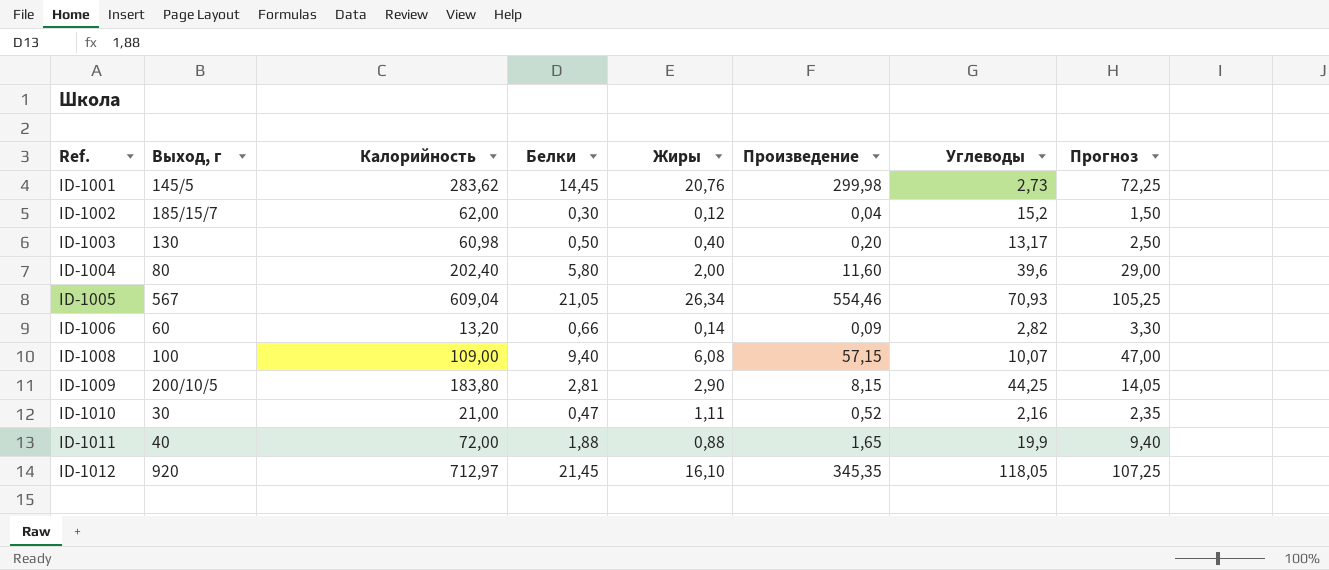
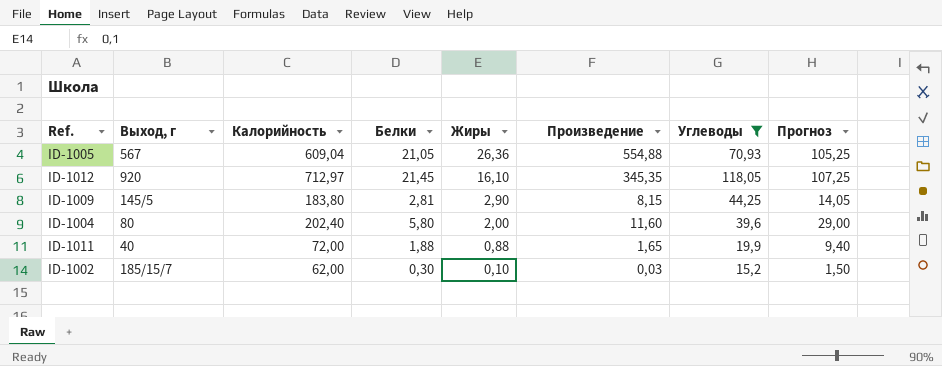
filter: none -> Углеводы >= 15,2
row order: Ref. ascending -> Жиры descending
ID-1005 | Жиры: 26,34 -> 26,36
ID-1005 | Произведение: 554,46 -> 554,88
ID-1009 | Выход, г: 200/10/5 -> 145/5
ID-1002 | Жиры: 0,12 -> 0,10
ID-1002 | Произведение: 0,04 -> 0,03

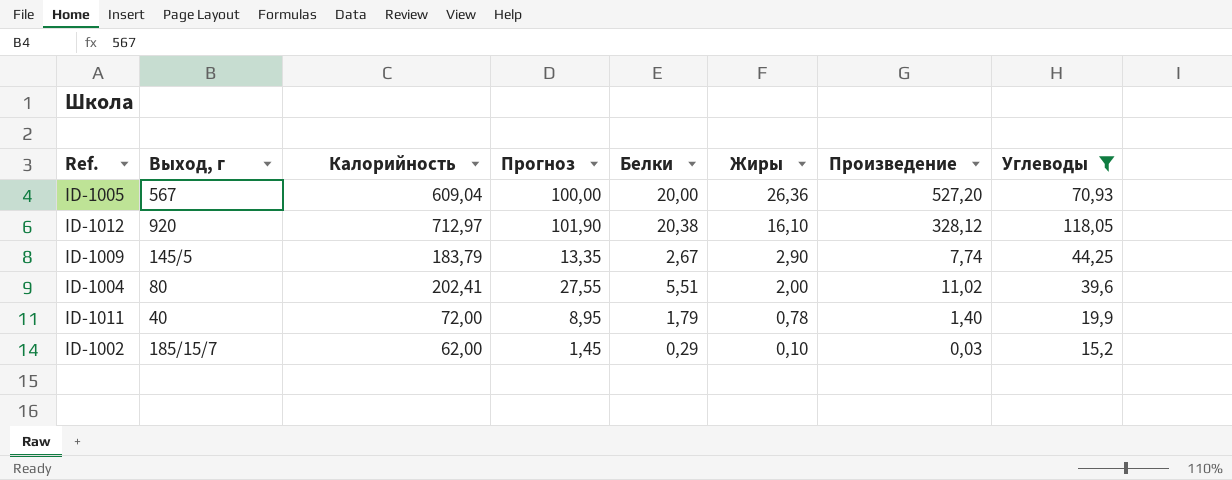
column Прогноз | position: 8 -> 4
ID-1005 | Прогноз: 105,25 -> 100,00
ID-1005 | Белки: 21,05 -> 20,00
ID-1005 | Произведение: 554,88 -> 527,20
ID-1012 | Прогноз: 107,25 -> 101,90
ID-1012 | Белки: 21,45 -> 20,38
ID-1012 | Произведение: 345,35 -> 328,12
ID-1009 | Калорийность: 183,80 -> 183,79
ID-1009 | Прогноз: 14,05 -> 13,35
ID-1009 | Белки: 2,81 -> 2,67
ID-1009 | Произведение: 8,15 -> 7,74
ID-1004 | Калорийность: 202,40 -> 202,41
ID-1004 | Прогноз: 29,00 -> 27,55
ID-1004 | Белки: 5,80 -> 5,51
ID-1004 | Произведение: 11,60 -> 11,02
ID-1011 | Прогноз: 9,40 -> 8,95
ID-1011 | Белки: 1,88 -> 1,79
ID-1011 | Жиры: 0,88 -> 0,78
ID-1011 | Произведение: 1,65 -> 1,40
ID-1002 | Прогноз: 1,50 -> 1,45
ID-1002 | Белки: 0,30 -> 0,29

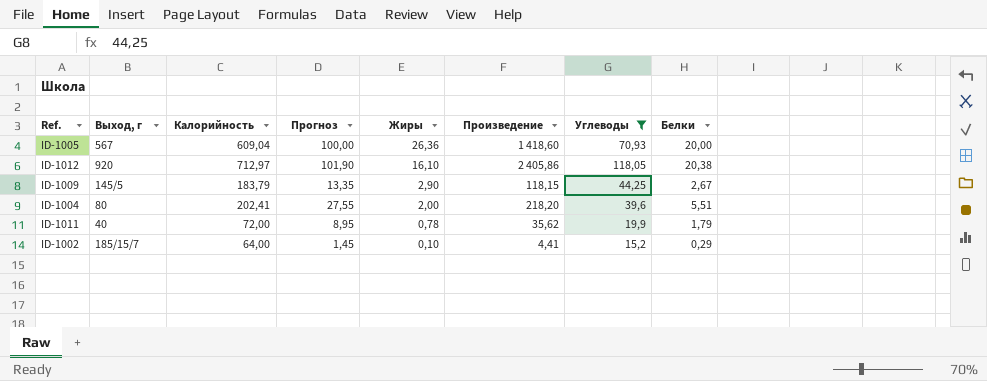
column Произведение | formula: [Белки] * [Жиры] -> [Углеводы] * [Белки]
column Белки | position: 5 -> 8
ID-1002 | Калорийность: 62,00 -> 64,00

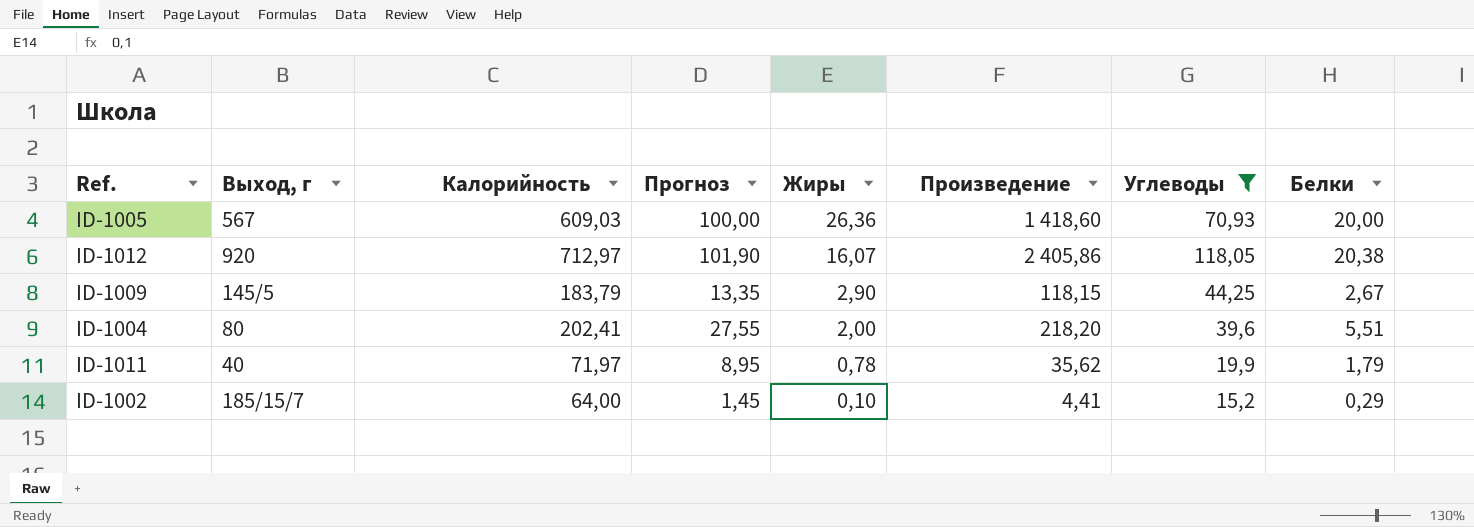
ID-1005 | Калорийность: 609,04 -> 609,03
ID-1012 | Жиры: 16,10 -> 16,07
ID-1011 | Калорийность: 72,00 -> 71,97

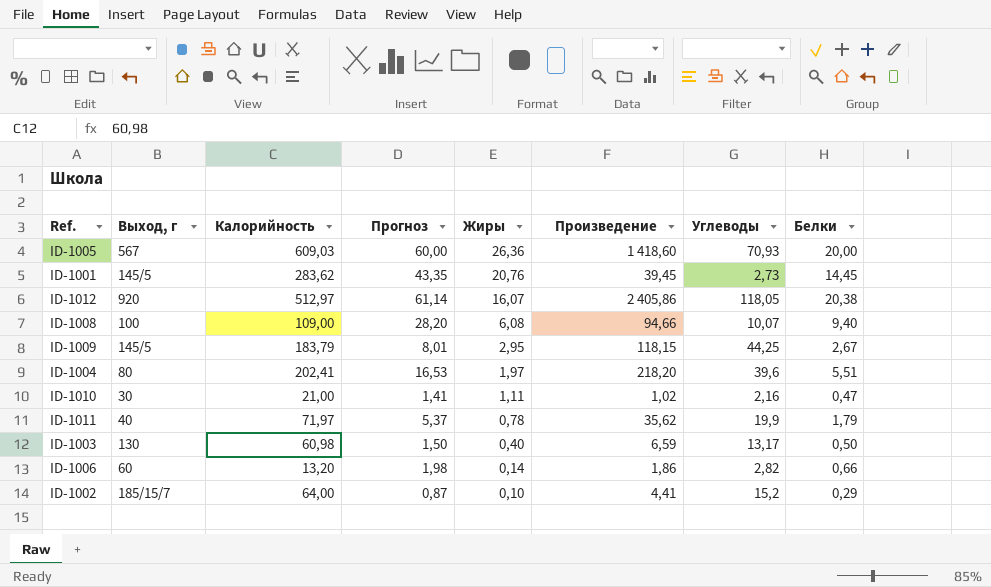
filter: Углеводы >= 15,2 -> none
column Прогноз | formula: [Белки] * 5 -> [Белки] * 3
ID-1012 | Калорийность: 712,97 -> 512,97
ID-1009 | Жиры: 2,90 -> 2,95
ID-1004 | Жиры: 2,00 -> 1,97

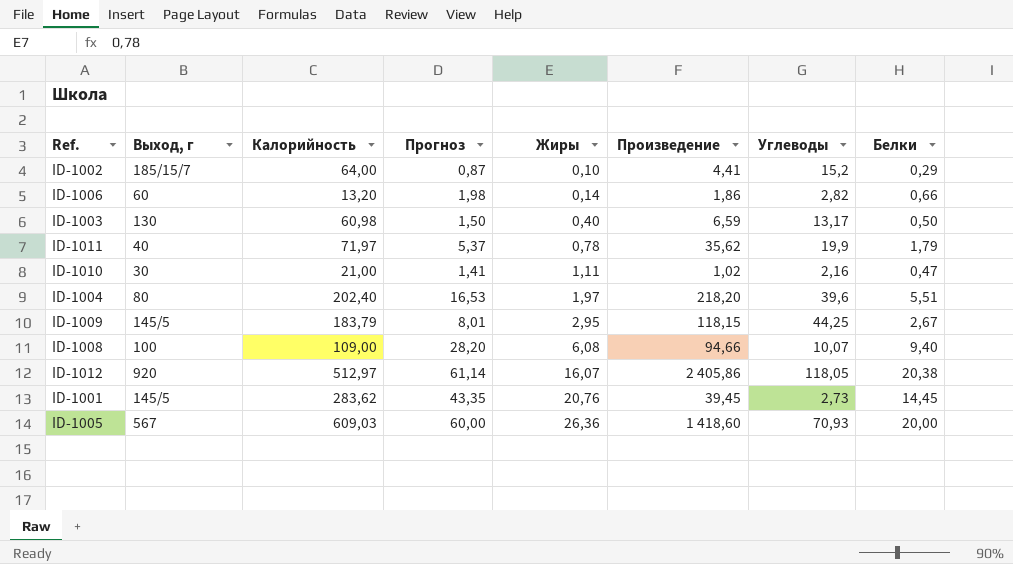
row order: Жиры descending -> Жиры ascending
ID-1004 | Калорийность: 202,41 -> 202,40

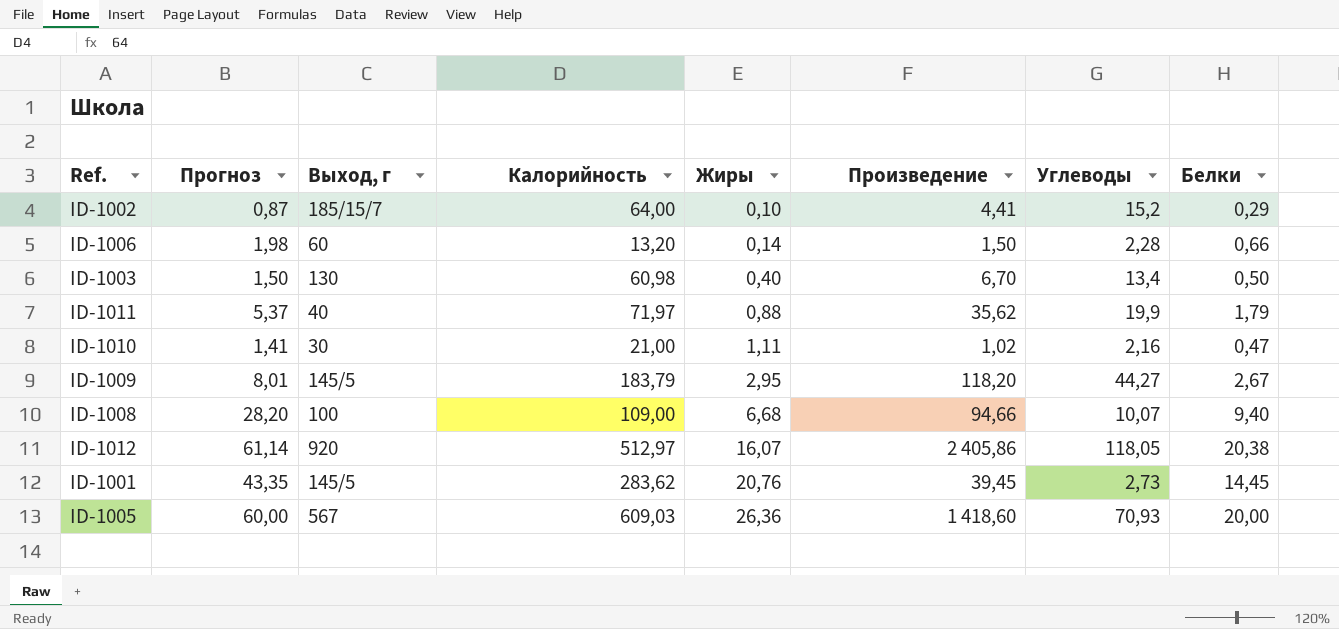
column Прогноз | position: 4 -> 2
row ID-1004: 80 | 202,40 | 16,53 | 1,97 | 218,20 | 39,6 | 5,51 -> none
ID-1006 | Произведение: 1,86 -> 1,50
ID-1006 | Углеводы: 2,82 -> 2,28
ID-1003 | Произведение: 6,59 -> 6,70
ID-1003 | Углеводы: 13,17 -> 13,4
ID-1011 | Жиры: 0,78 -> 0,88
ID-1009 | Произведение: 118,15 -> 118,20
ID-1009 | Углеводы: 44,25 -> 44,27
ID-1008 | Жиры: 6,08 -> 6,68

